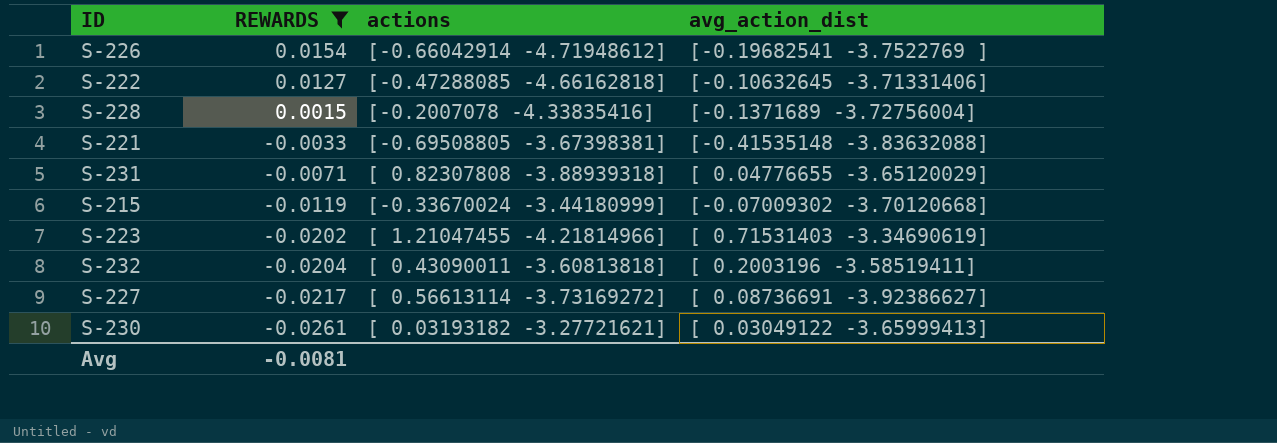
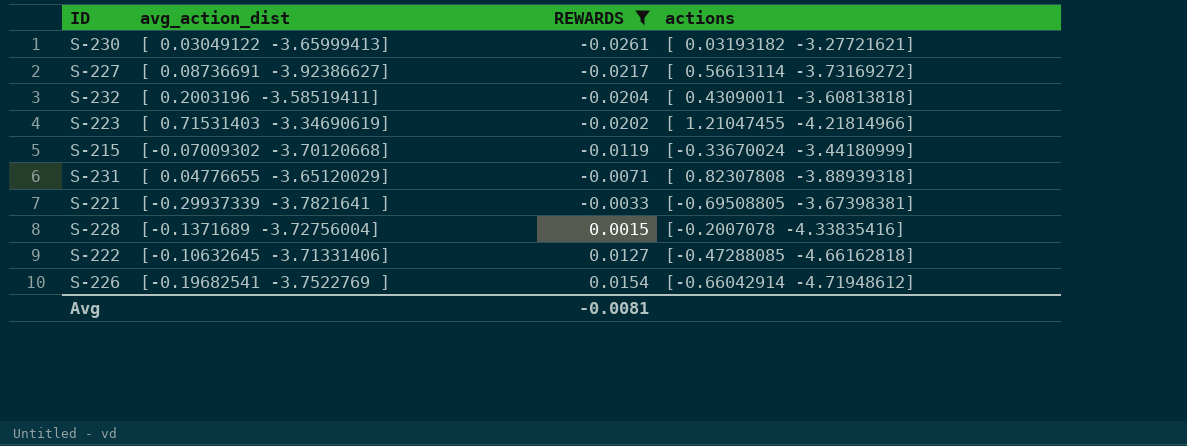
row order: REWARDS descending -> REWARDS ascending
column avg_action_dist | position: 4 -> 2
S-221 | avg_action_dist: [-0.41535148 -3.83632088] -> [-0.29937339 -3.7821641 ]

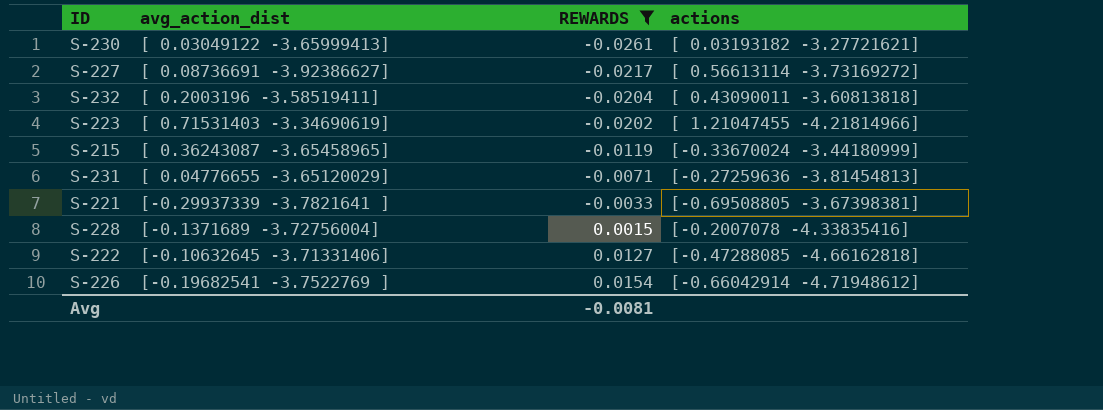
S-215 | avg_action_dist: [-0.07009302 -3.70120668] -> [ 0.36243087 -3.65458965]
S-231 | actions: [ 0.82307808 -3.88939318] -> [-0.27259636 -3.81454813]

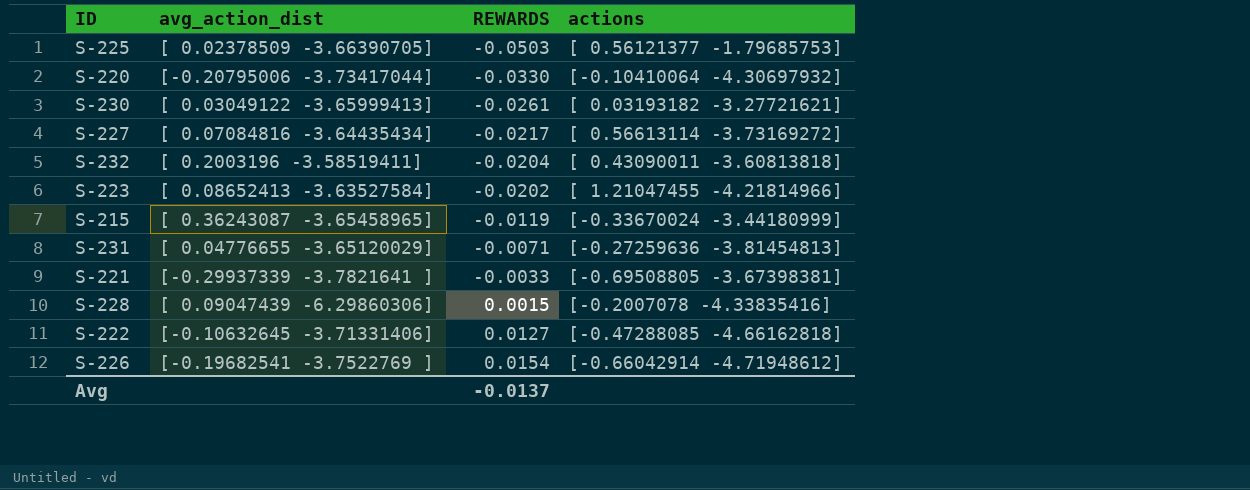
filter: REWARDS >= -0.0261 -> none
S-227 | avg_action_dist: [ 0.08736691 -3.92386627] -> [ 0.07084816 -3.64435434]
S-223 | avg_action_dist: [ 0.71531403 -3.34690619] -> [ 0.08652413 -3.63527584]
S-228 | avg_action_dist: [-0.1371689 -3.72756004] -> [ 0.09047439 -6.29860306]
Avg | REWARDS: -0.0081 -> -0.0137

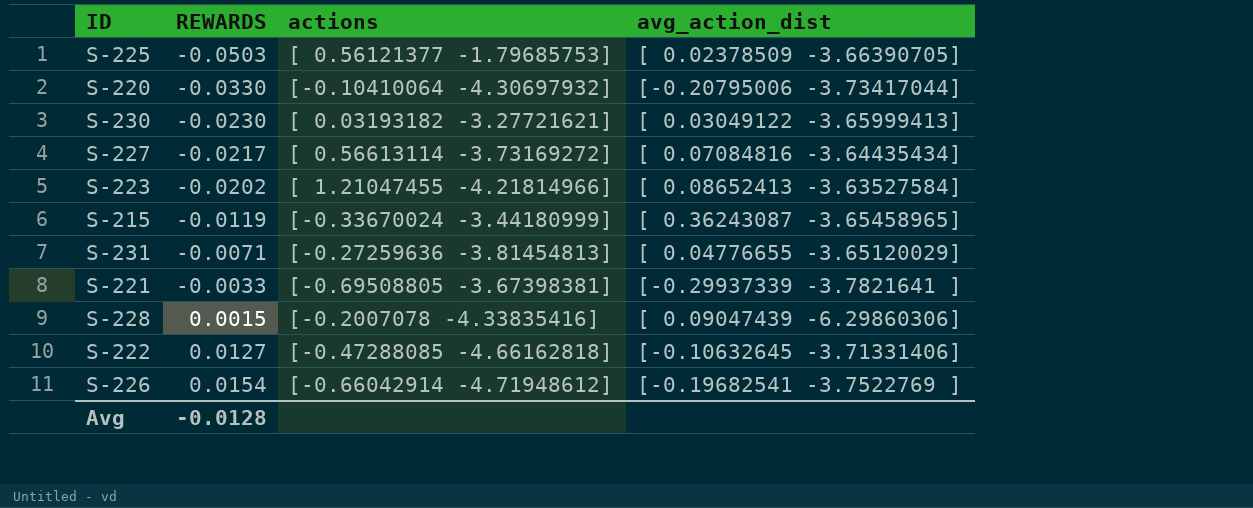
column avg_action_dist | position: 2 -> 4
row S-232: [ 0.2003196 -3.58519411] | -0.0204 | [ 0.43090011 -3.60813818] -> none
S-230 | REWARDS: -0.0261 -> -0.0230
Avg | REWARDS: -0.0137 -> -0.0128

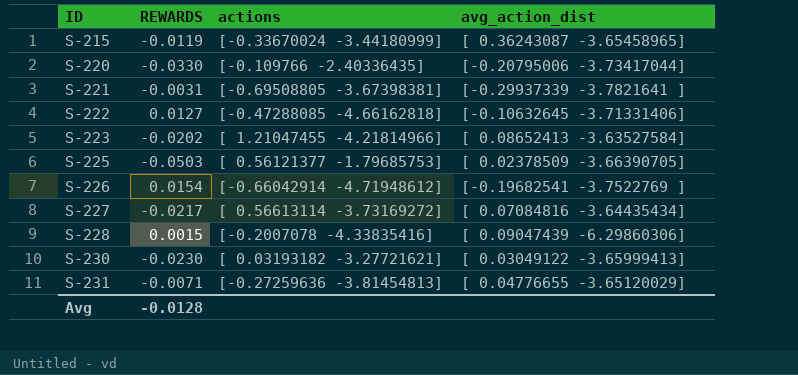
row order: REWARDS ascending -> ID ascending
S-220 | actions: [-0.10410064 -4.30697932] -> [-0.109766 -2.40336435]
S-221 | REWARDS: -0.0033 -> -0.0031

